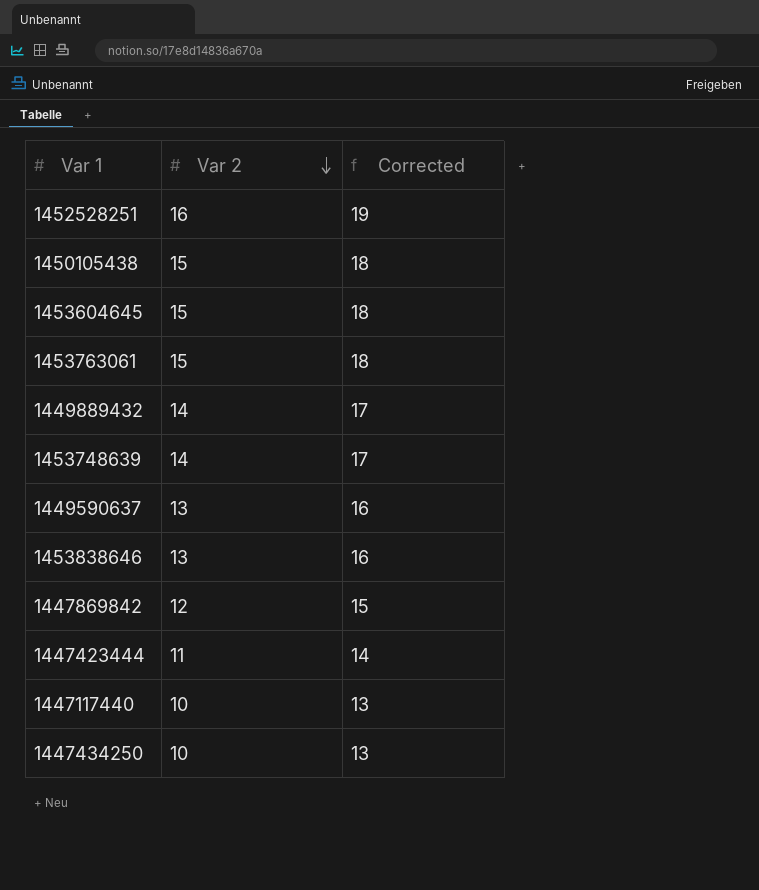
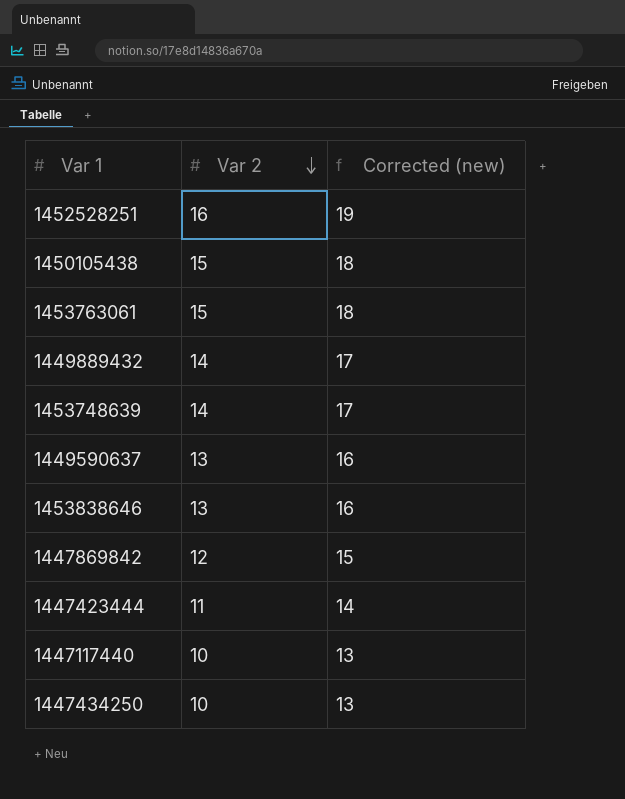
column name: Corrected -> Corrected (new)
row 1453604645: 15 | 18 -> none

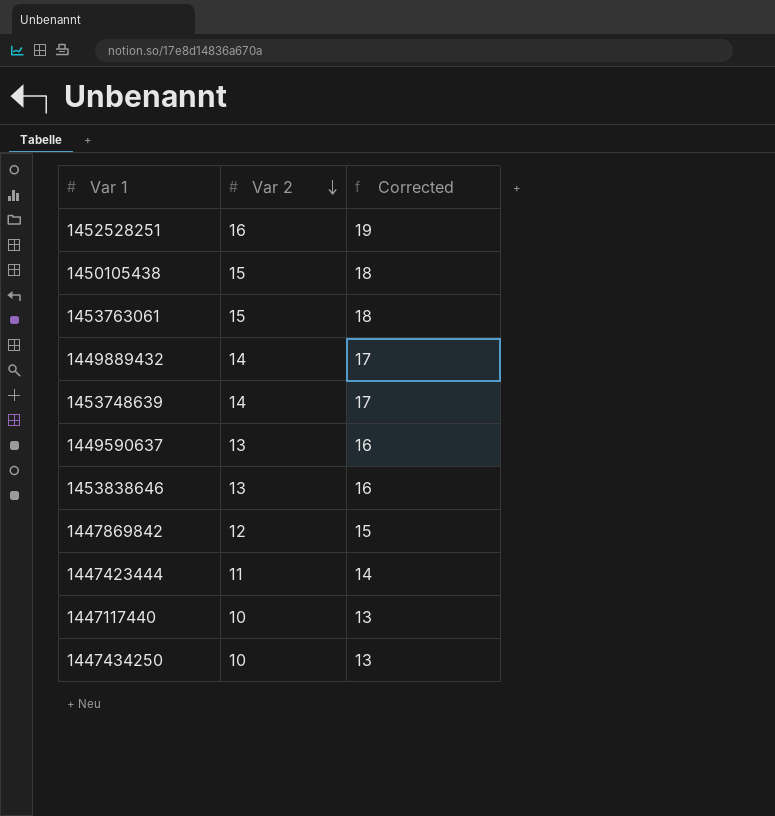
column name: Corrected (new) -> Corrected

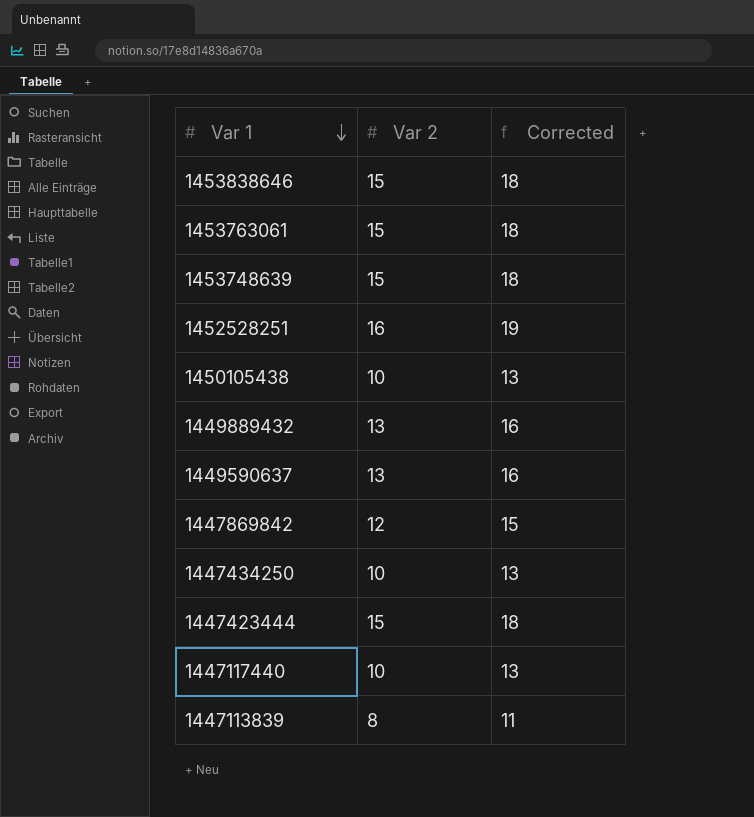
row order: Var 2 descending -> Var 1 descending
1453838646 | Var 2: 13 -> 15
1453838646 | Corrected: 16 -> 18
1453748639 | Var 2: 14 -> 15
1453748639 | Corrected: 17 -> 18
1450105438 | Var 2: 15 -> 10
1450105438 | Corrected: 18 -> 13
1449889432 | Var 2: 14 -> 13
1449889432 | Corrected: 17 -> 16
1447423444 | Var 2: 11 -> 15
1447423444 | Corrected: 14 -> 18
row 1447113839: none -> 8 | 11

